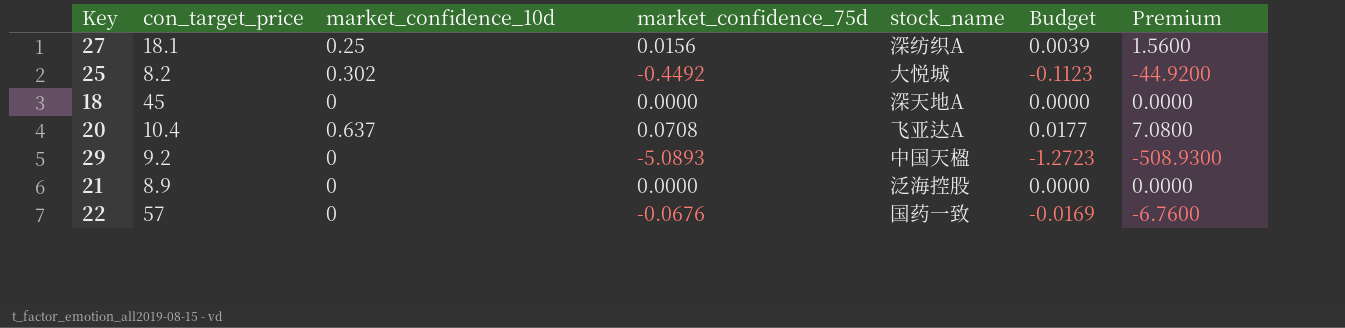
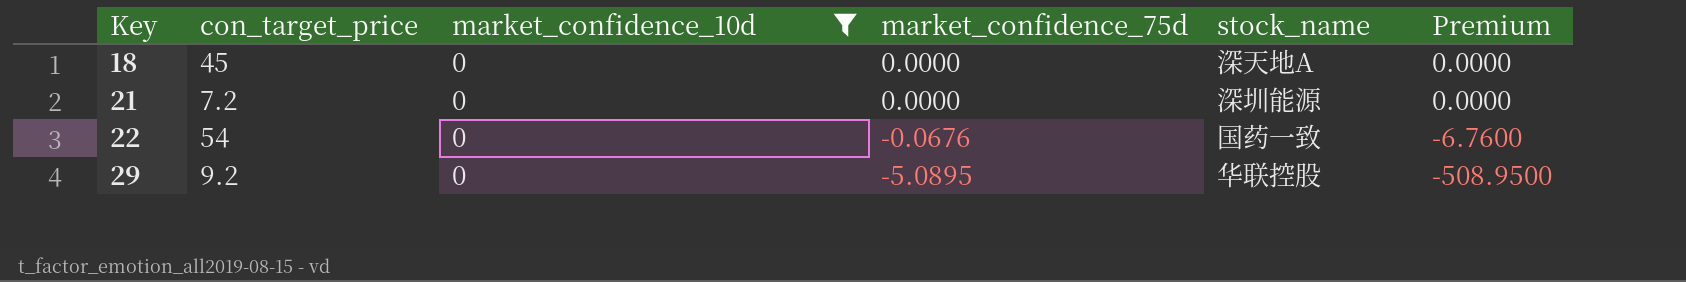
filter: none -> market_confidence_10d = 0
row order: none -> Key ascending
column Budget | formula: [market_confidence_75d] * 0.25 -> none
21 | con_target_price: 8.9 -> 7.2
21 | stock_name: 泛海控股 -> 深圳能源
22 | con_target_price: 57 -> 54
29 | market_confidence_75d: -5.0893 -> -5.0895
29 | stock_name: 中国天楹 -> 华联控股
29 | Premium: -508.9300 -> -508.9500

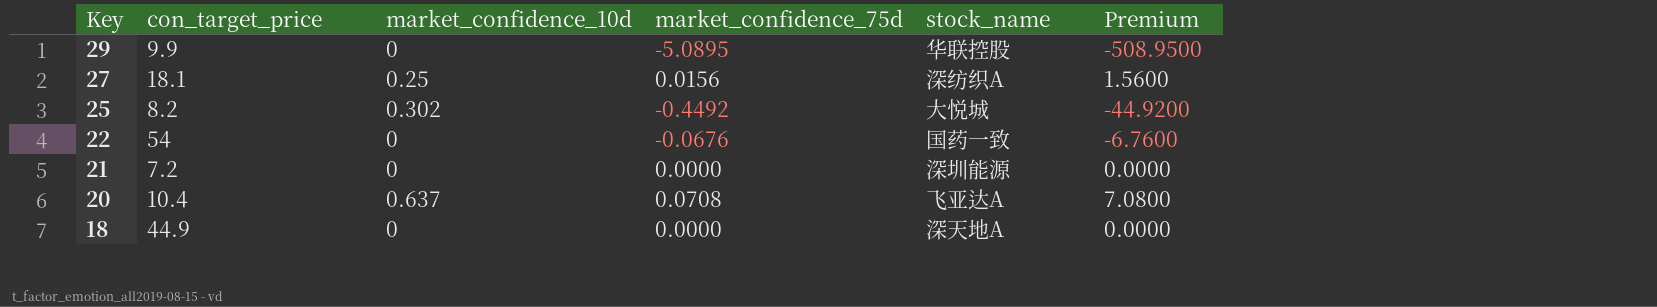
filter: market_confidence_10d = 0 -> none
row order: Key ascending -> Key descending
29 | con_target_price: 9.2 -> 9.9
18 | con_target_price: 45 -> 44.9

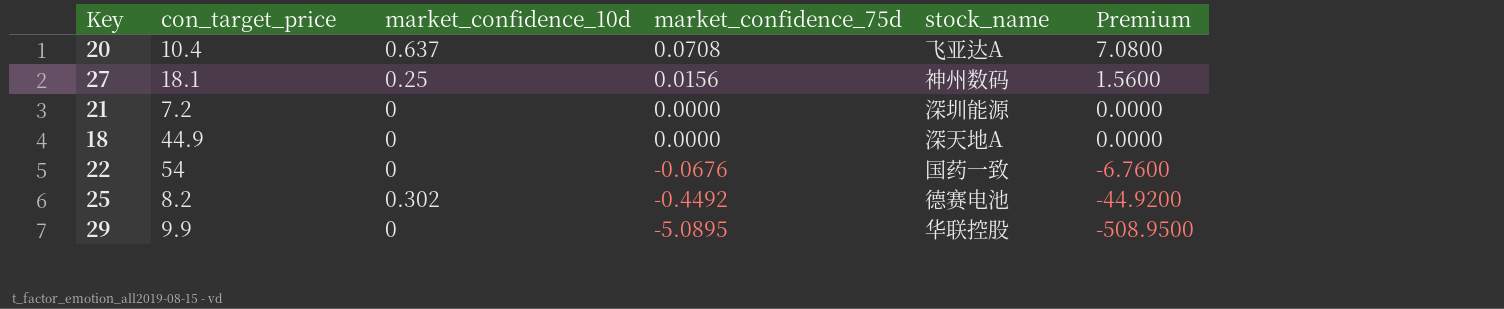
row order: Key descending -> market_confidence_75d descending
27 | stock_name: 深纺织A -> 神州数码
25 | stock_name: 大悦城 -> 德赛电池

